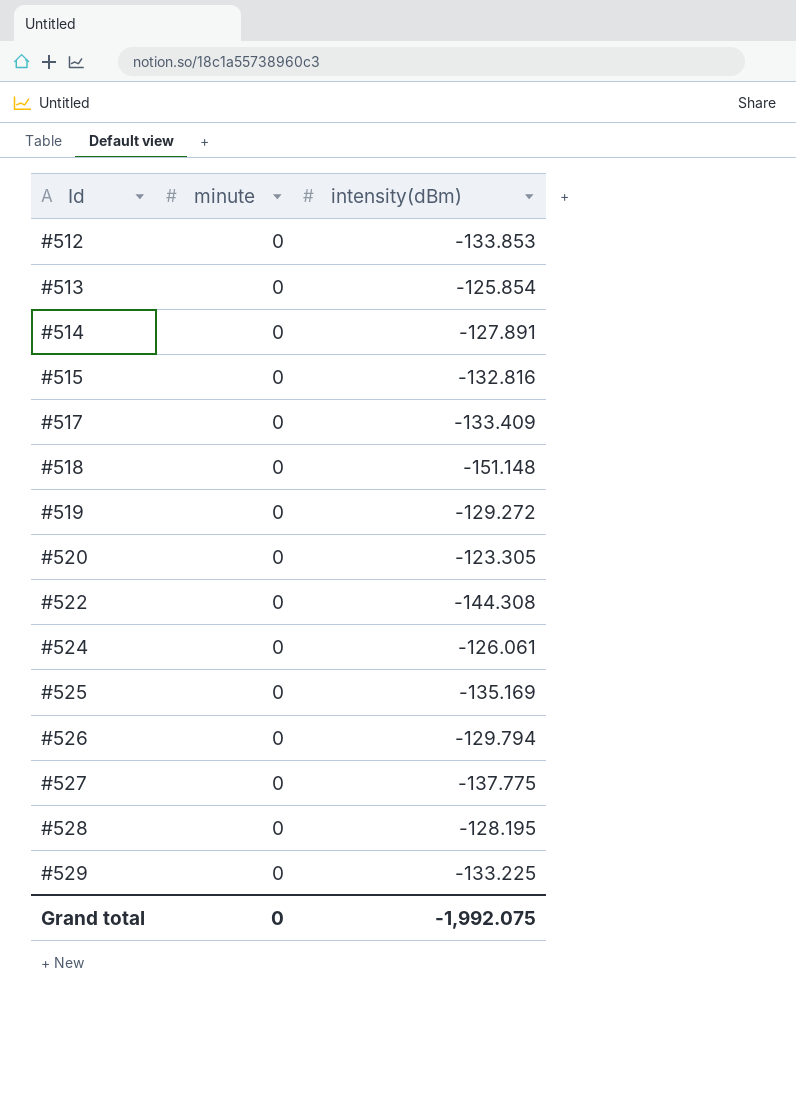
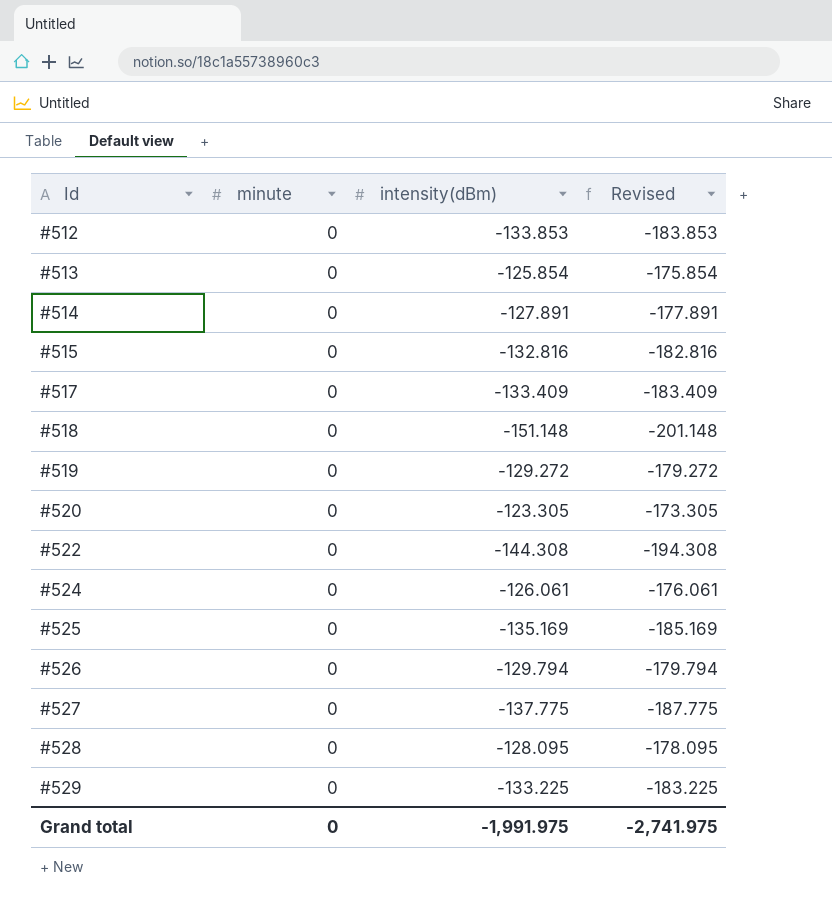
column Revised | formula: none -> [intensity(dBm)] - 50
#528 | intensity(dBm): -128.195 -> -128.095
Grand total | intensity(dBm): -1,992.075 -> -1,991.975

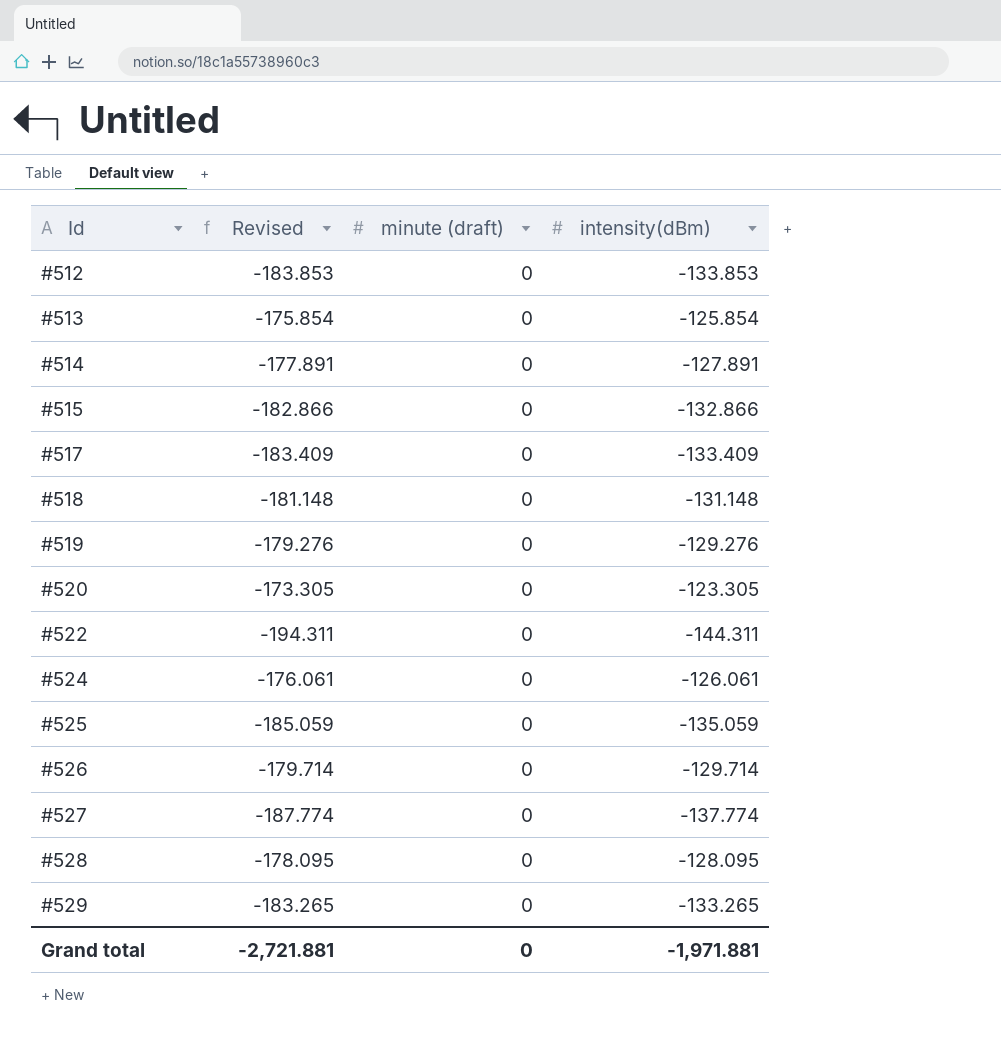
column Revised | position: 4 -> 2
column name: minute -> minute (draft)
#515 | Revised: -182.816 -> -182.866
#515 | intensity(dBm): -132.816 -> -132.866
#518 | Revised: -201.148 -> -181.148
#518 | intensity(dBm): -151.148 -> -131.148
#519 | Revised: -179.272 -> -179.276
#519 | intensity(dBm): -129.272 -> -129.276
#522 | Revised: -194.308 -> -194.311
#522 | intensity(dBm): -144.308 -> -144.311
#525 | Revised: -185.169 -> -185.059
#525 | intensity(dBm): -135.169 -> -135.059
#526 | Revised: -179.794 -> -179.714
#526 | intensity(dBm): -129.794 -> -129.714
#527 | Revised: -187.775 -> -187.774
#527 | intensity(dBm): -137.775 -> -137.774
#529 | Revised: -183.225 -> -183.265
#529 | intensity(dBm): -133.225 -> -133.265
Grand total | Revised: -2,741.975 -> -2,721.881
Grand total | intensity(dBm): -1,991.975 -> -1,971.881

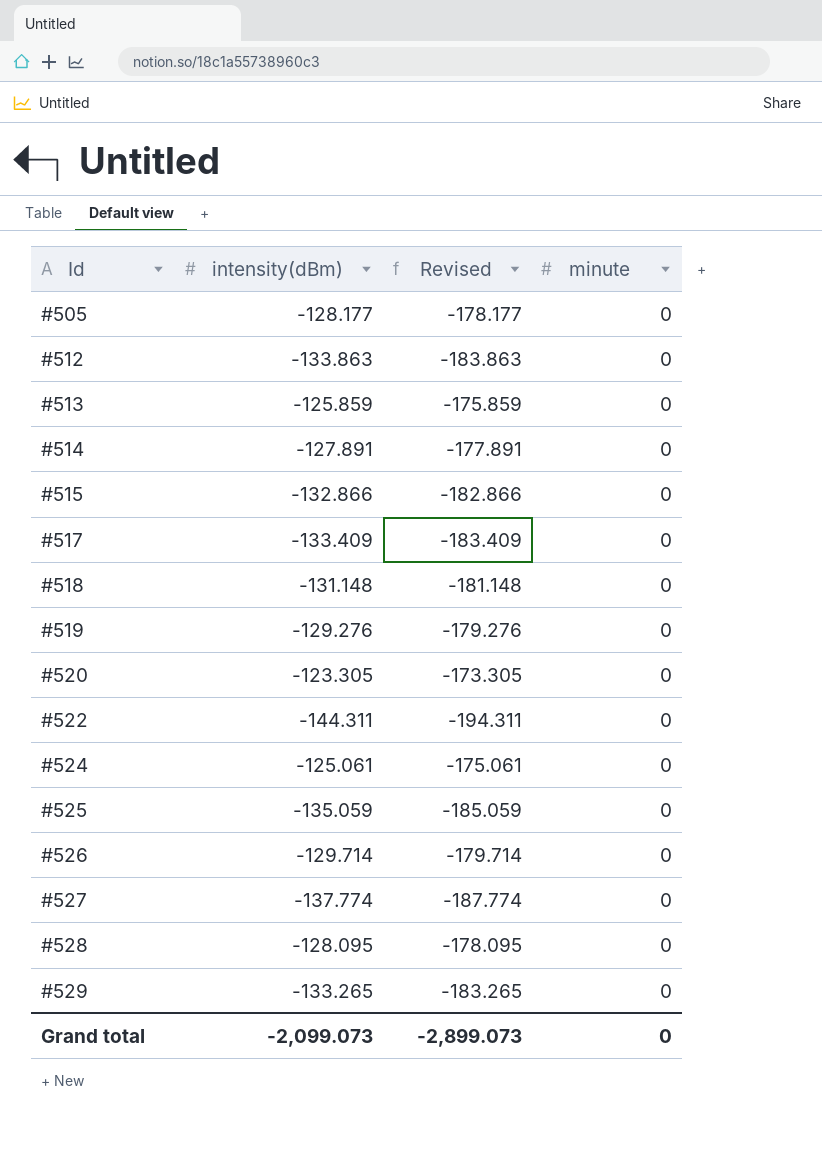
column intensity(dBm) | position: 4 -> 2
column name: minute (draft) -> minute
row #505: none -> -128.177 | -178.177 | 0
#512 | intensity(dBm): -133.853 -> -133.863
#512 | Revised: -183.853 -> -183.863
#513 | intensity(dBm): -125.854 -> -125.859
#513 | Revised: -175.854 -> -175.859
#524 | intensity(dBm): -126.061 -> -125.061
#524 | Revised: -176.061 -> -175.061
Grand total | intensity(dBm): -1,971.881 -> -2,099.073
Grand total | Revised: -2,721.881 -> -2,899.073

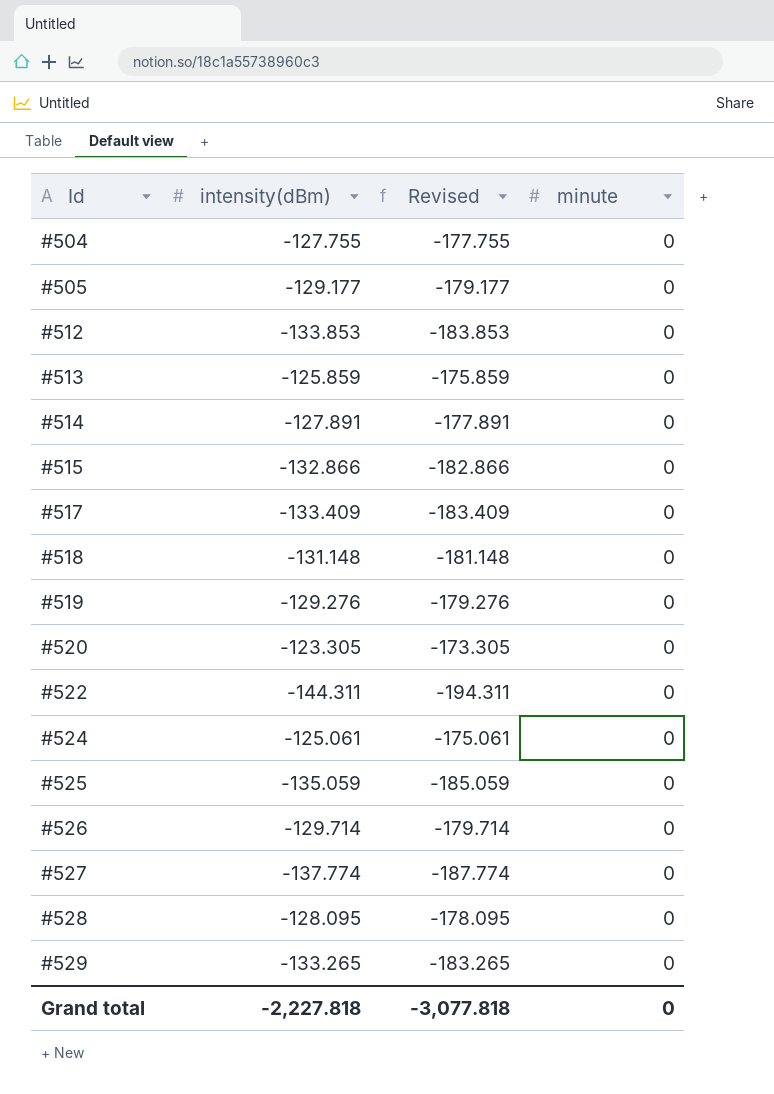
row #504: none -> -127.755 | -177.755 | 0
#505 | intensity(dBm): -128.177 -> -129.177
#505 | Revised: -178.177 -> -179.177
#512 | intensity(dBm): -133.863 -> -133.853
#512 | Revised: -183.863 -> -183.853
Grand total | intensity(dBm): -2,099.073 -> -2,227.818
Grand total | Revised: -2,899.073 -> -3,077.818

